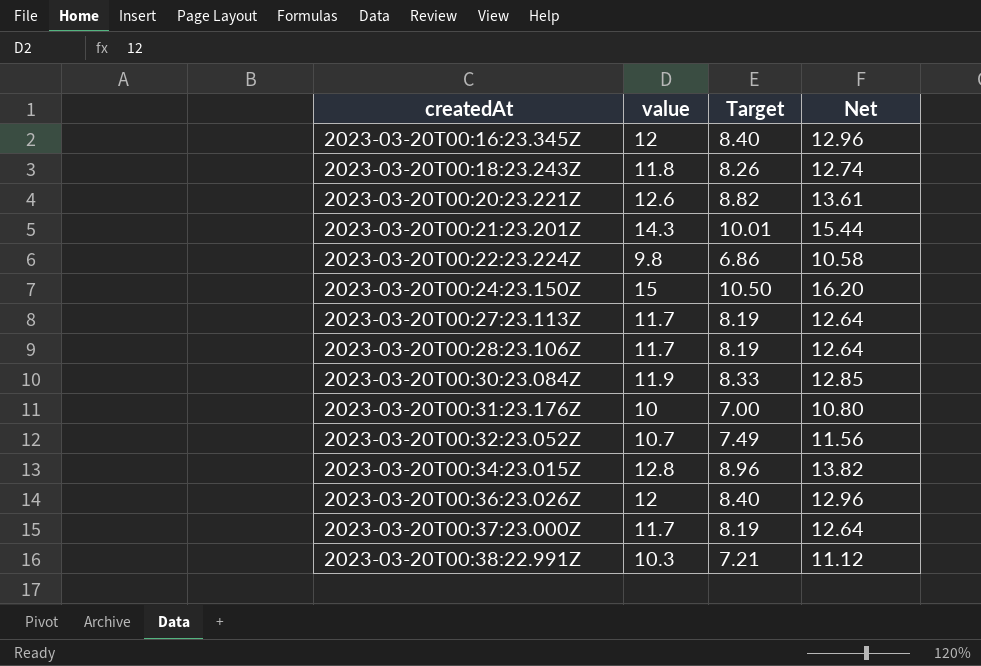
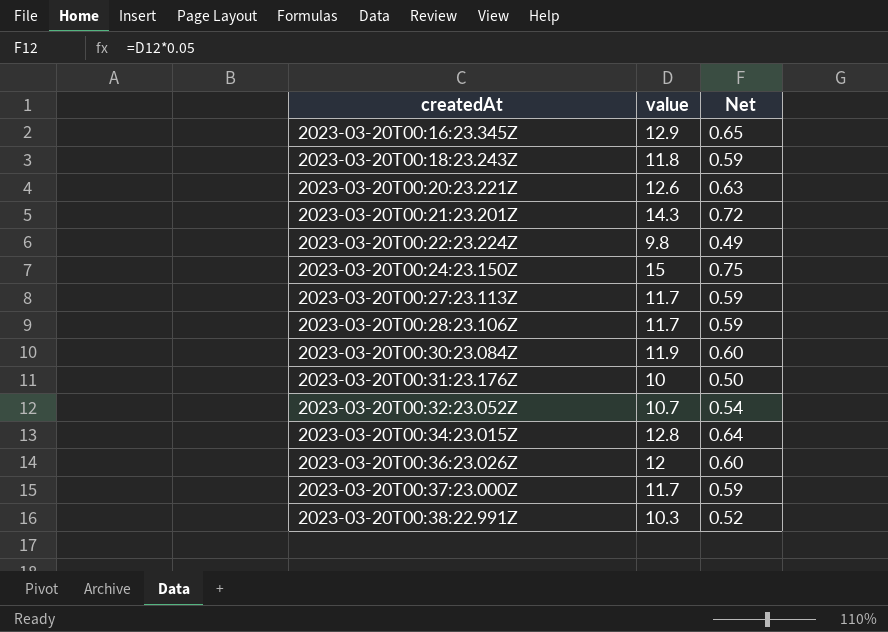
column Target | formula: [value] * 0.7 -> none
column Net | formula: [value] * 1.08 -> [value] * 0.05
2023-03-20T00:16:23.345Z | value: 12 -> 12.9

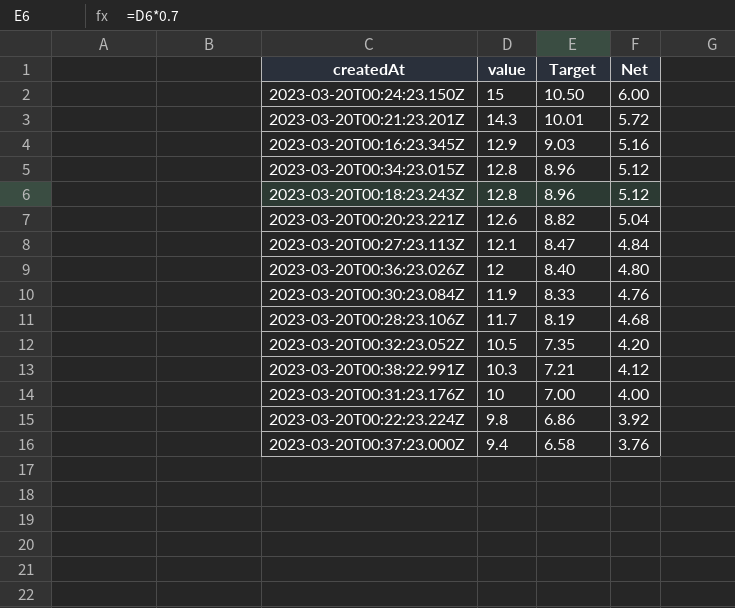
row order: createdAt ascending -> value descending
column Target | formula: none -> [value] * 0.7
column Net | formula: [value] * 0.05 -> [value] * 0.4
2023-03-20T00:18:23.243Z | value: 11.8 -> 12.8
2023-03-20T00:27:23.113Z | value: 11.7 -> 12.1
2023-03-20T00:32:23.052Z | value: 10.7 -> 10.5
2023-03-20T00:37:23.000Z | value: 11.7 -> 9.4

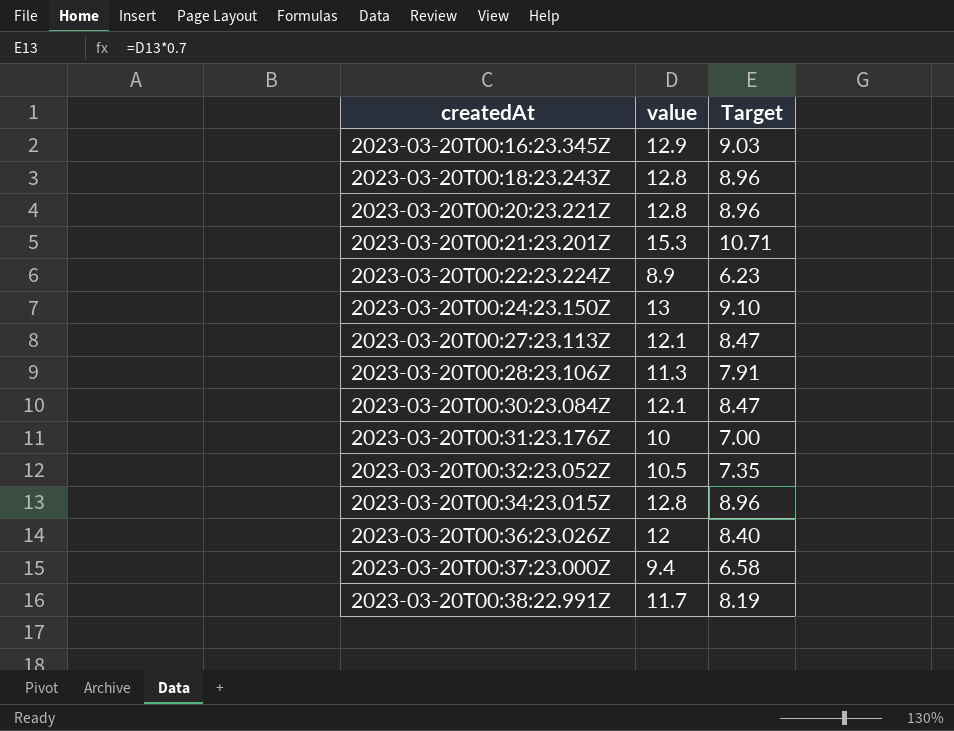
row order: value descending -> createdAt ascending
column Net | formula: [value] * 0.4 -> none
2023-03-20T00:20:23.221Z | value: 12.6 -> 12.8
2023-03-20T00:20:23.221Z | Target: 8.82 -> 8.96
2023-03-20T00:21:23.201Z | value: 14.3 -> 15.3
2023-03-20T00:21:23.201Z | Target: 10.01 -> 10.71
2023-03-20T00:22:23.224Z | value: 9.8 -> 8.9
2023-03-20T00:22:23.224Z | Target: 6.86 -> 6.23
2023-03-20T00:24:23.150Z | value: 15 -> 13
2023-03-20T00:24:23.150Z | Target: 10.50 -> 9.10
2023-03-20T00:28:23.106Z | value: 11.7 -> 11.3
2023-03-20T00:28:23.106Z | Target: 8.19 -> 7.91
2023-03-20T00:30:23.084Z | value: 11.9 -> 12.1
2023-03-20T00:30:23.084Z | Target: 8.33 -> 8.47
2023-03-20T00:38:22.991Z | value: 10.3 -> 11.7
2023-03-20T00:38:22.991Z | Target: 7.21 -> 8.19

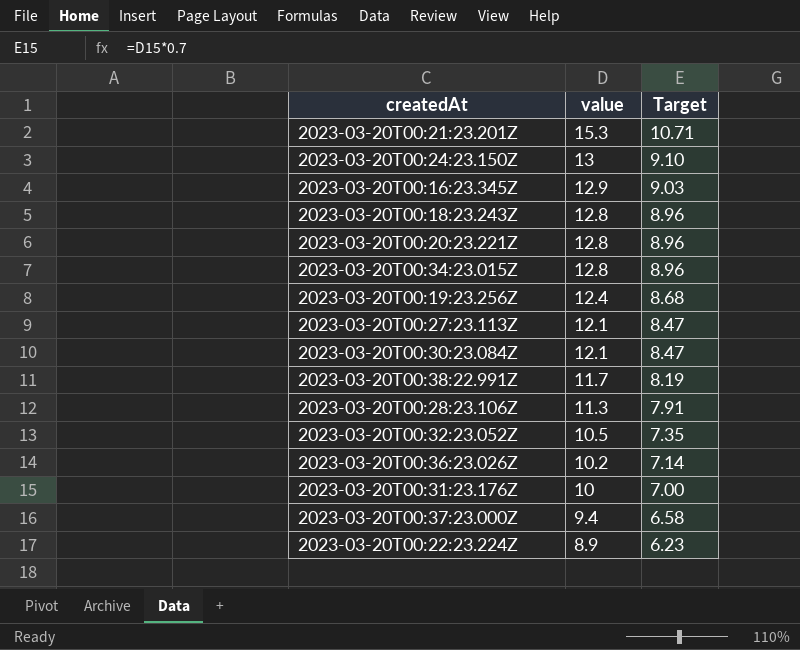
row order: createdAt ascending -> value descending
row 2023-03-20T00:19:23.256Z: none -> 12.4 | 8.68
2023-03-20T00:36:23.026Z | value: 12 -> 10.2
2023-03-20T00:36:23.026Z | Target: 8.40 -> 7.14

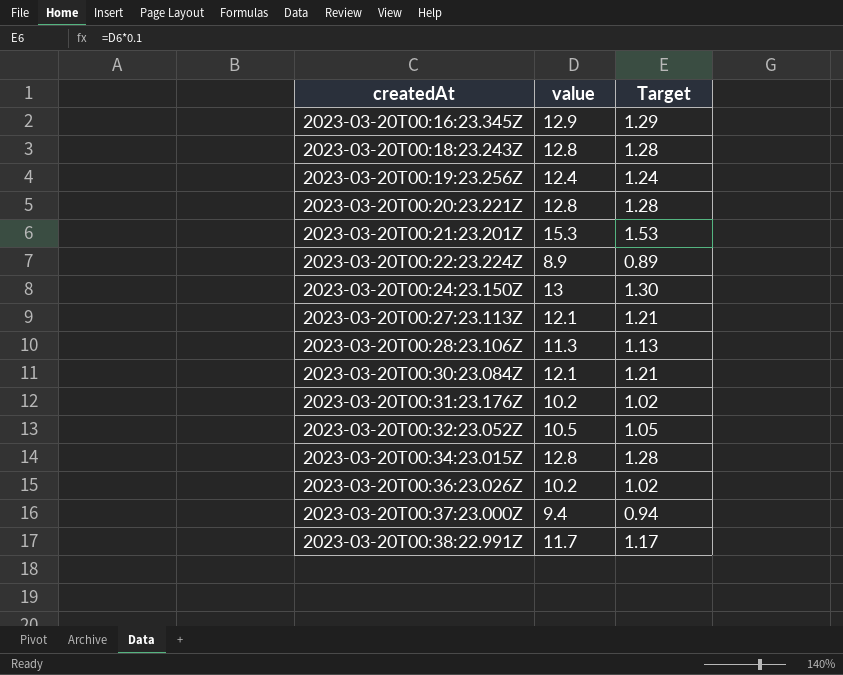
row order: value descending -> createdAt ascending
column Target | formula: [value] * 0.7 -> [value] * 0.1
2023-03-20T00:31:23.176Z | value: 10 -> 10.2

